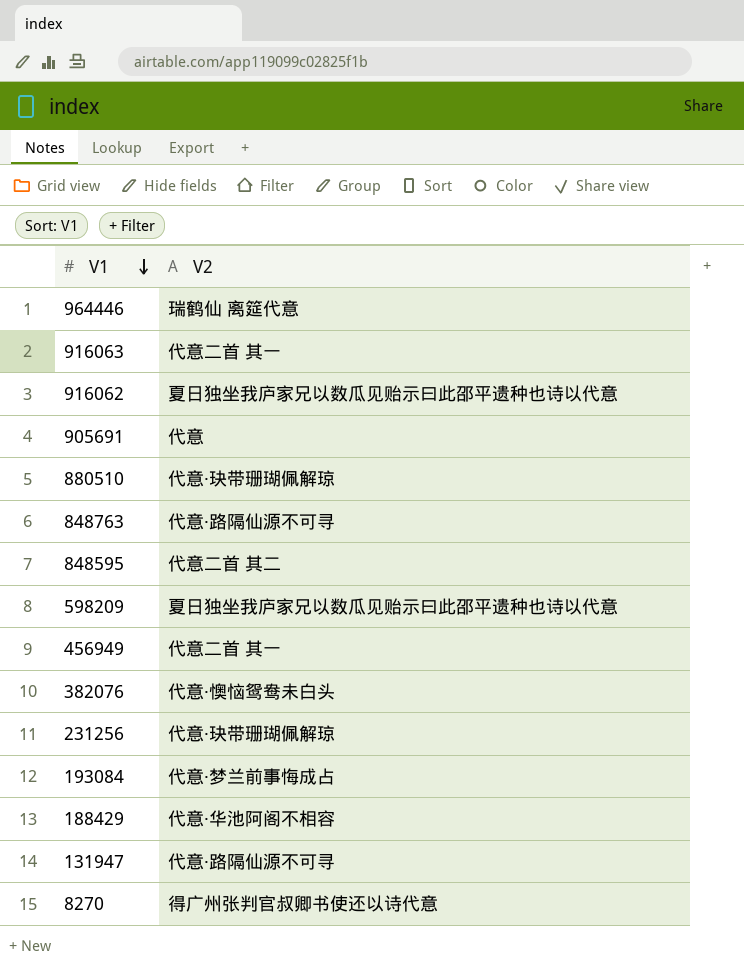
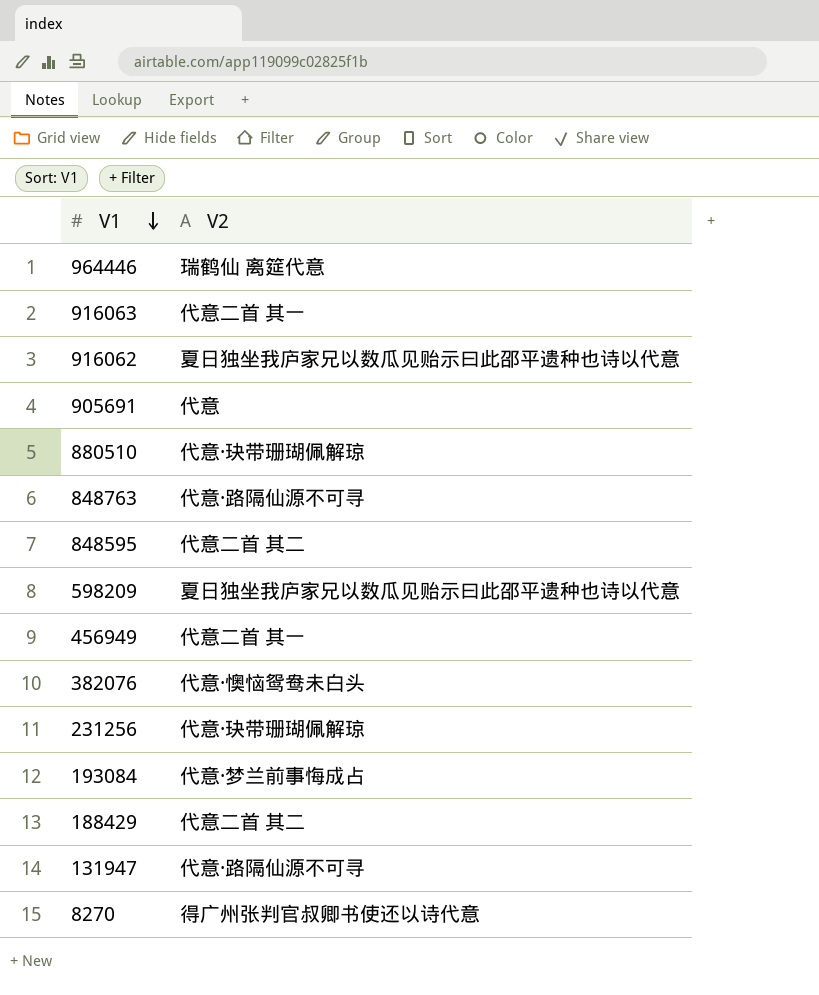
188429 | V2: 代意·华池阿阁不相容 -> 代意二首 其二

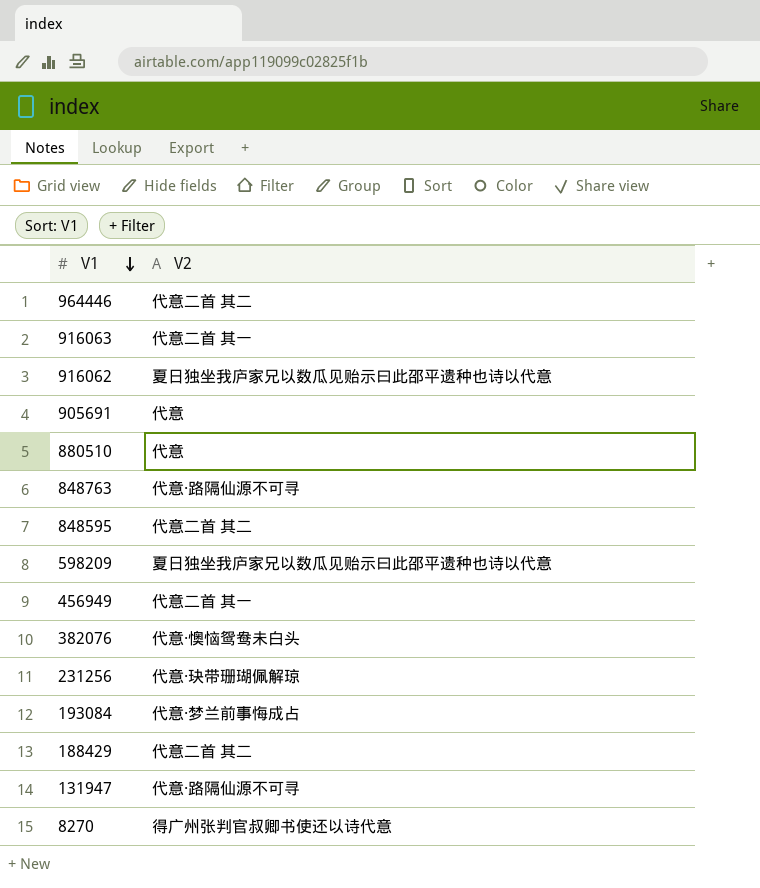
964446 | V2: 瑞鹤仙 离筵代意 -> 代意二首 其二
880510 | V2: 代意·玦带珊瑚佩解琼 -> 代意

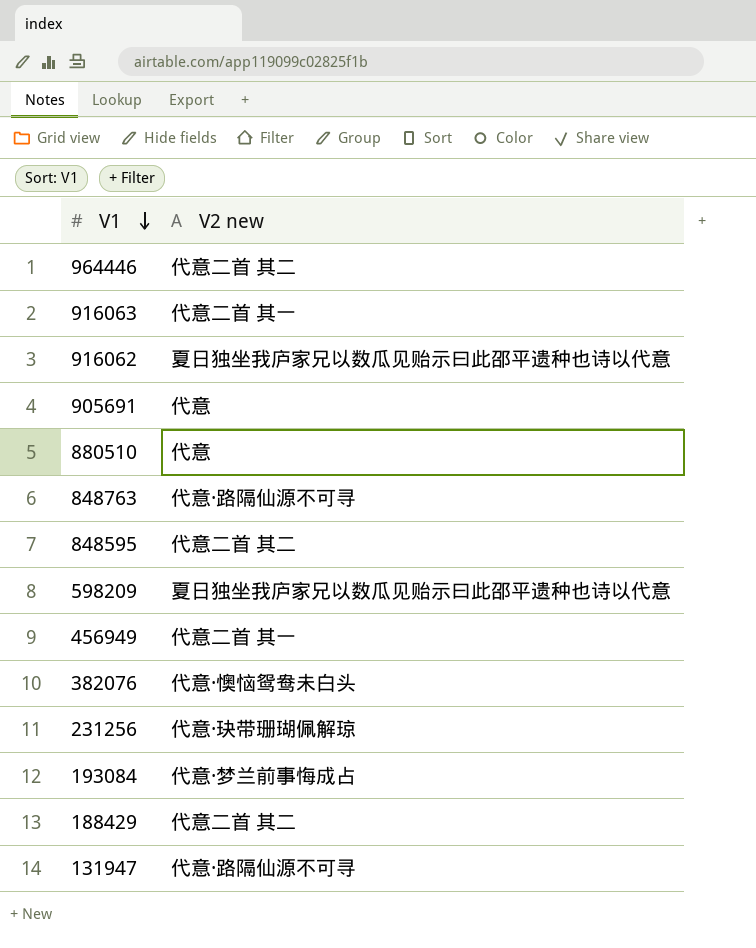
column name: V2 -> V2 new
row 8270: 得广州张判官叔卿书使还以诗代意 -> none

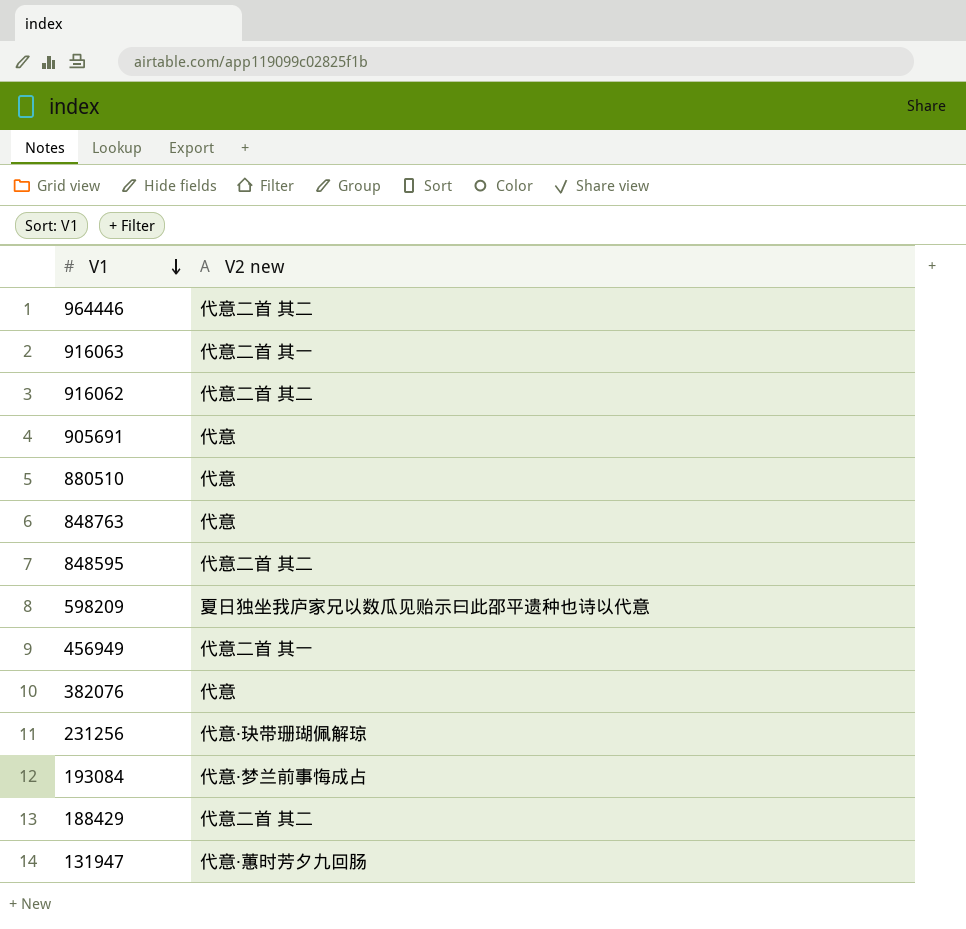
916062 | V2 new: 夏日独坐我庐家兄以数瓜见贻示曰此邵平遗种也诗以代意 -> 代意二首 其二
848763 | V2 new: 代意·路隔仙源不可寻 -> 代意
382076 | V2 new: 代意·懊恼鸳鸯未白头 -> 代意
131947 | V2 new: 代意·路隔仙源不可寻 -> 代意·蕙时芳夕九回肠

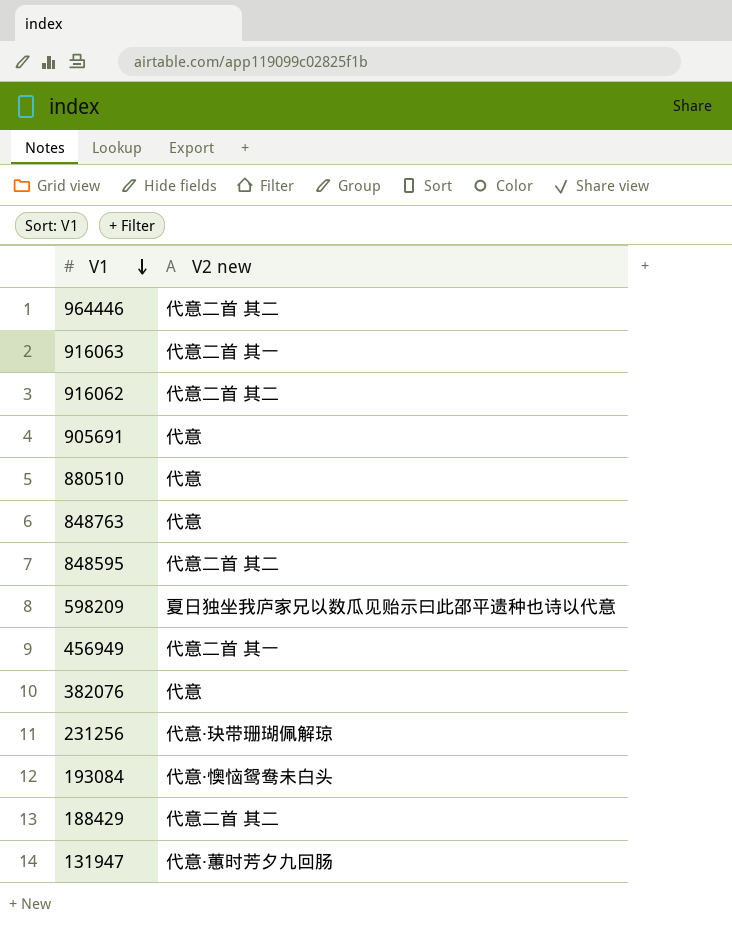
193084 | V2 new: 代意·梦兰前事悔成占 -> 代意·懊恼鸳鸯未白头

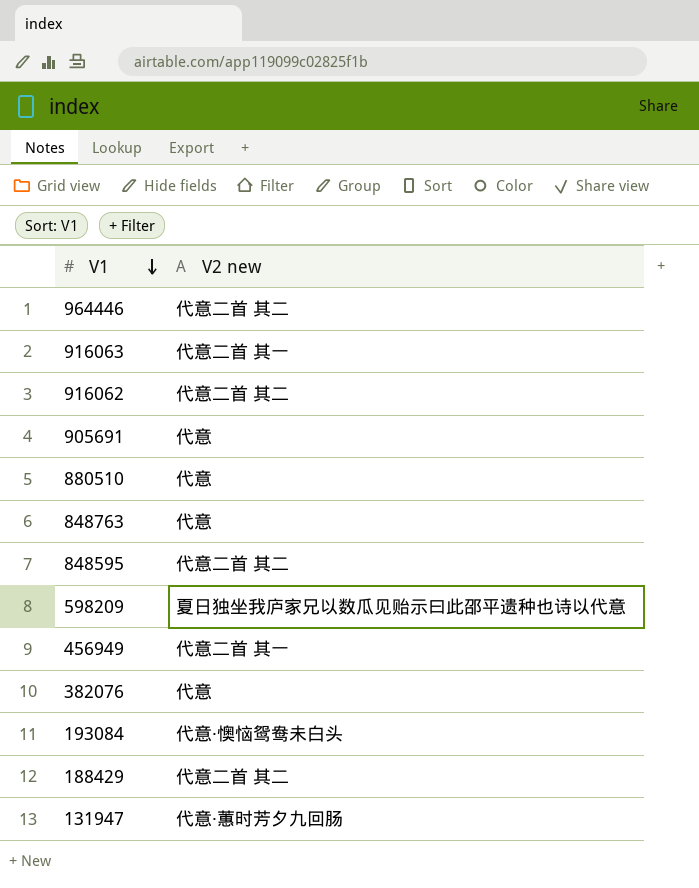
row 231256: 代意·玦带珊瑚佩解琼 -> none

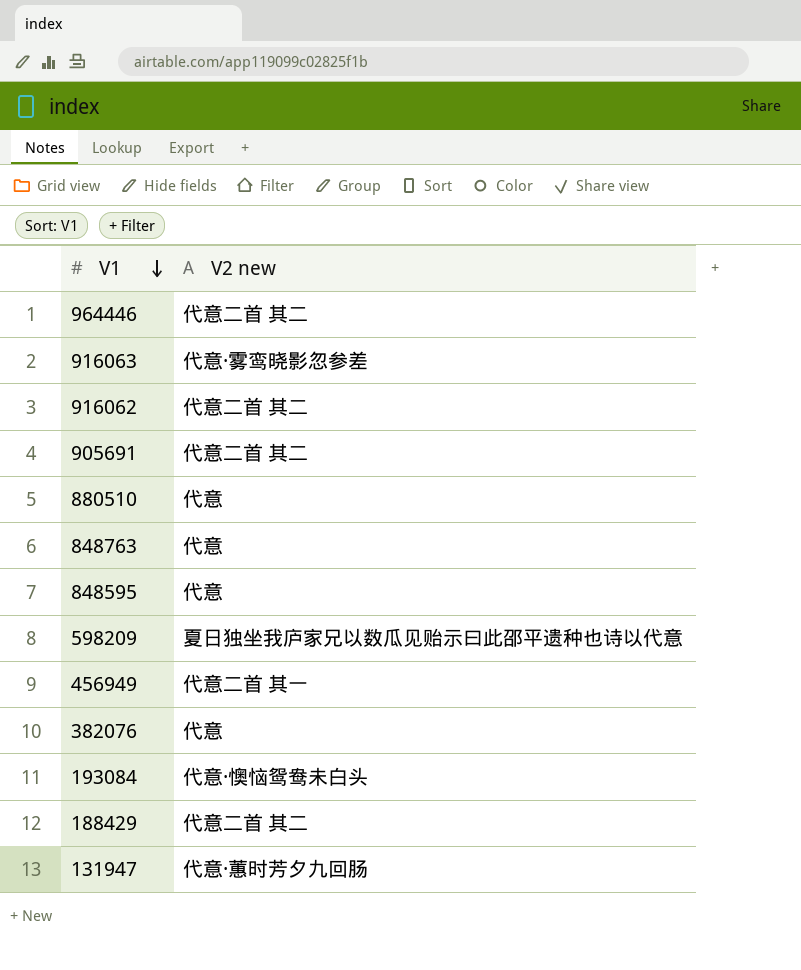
916063 | V2 new: 代意二首 其一 -> 代意·雾鸾晓影忽参差
905691 | V2 new: 代意 -> 代意二首 其二
848595 | V2 new: 代意二首 其二 -> 代意

